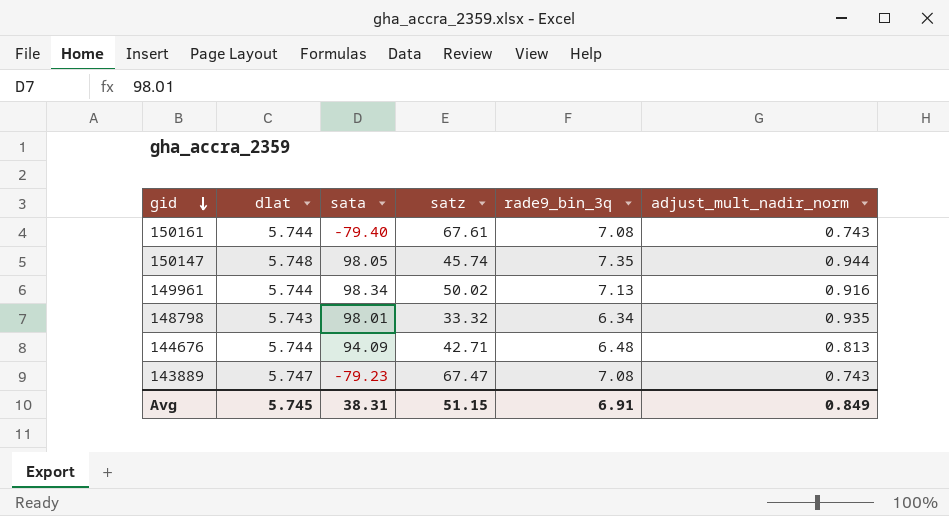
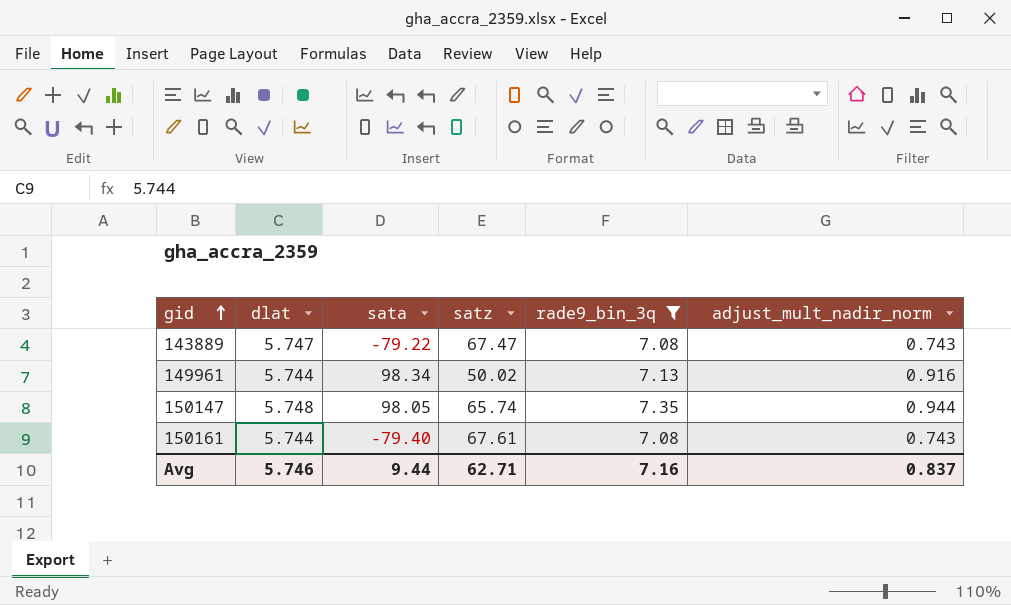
filter: none -> rade9_bin_3q >= 7.08
row order: gid descending -> gid ascending
143889 | sata: -79.23 -> -79.22
150147 | satz: 45.74 -> 65.74
Avg | dlat: 5.745 -> 5.746
Avg | sata: 38.31 -> 9.44
Avg | satz: 51.15 -> 62.71
Avg | rade9_bin_3q: 6.91 -> 7.16
Avg | adjust_mult_nadir_norm: 0.849 -> 0.837

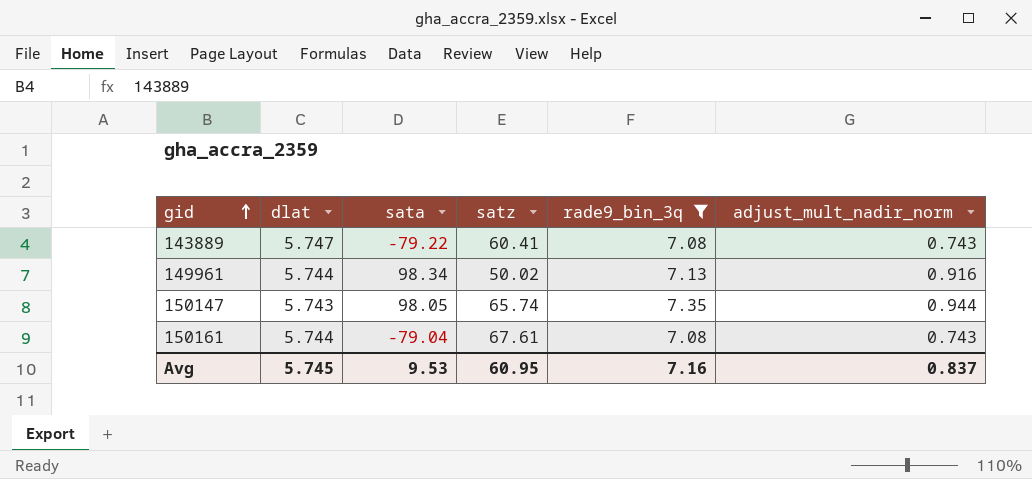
143889 | satz: 67.47 -> 60.41
150147 | dlat: 5.748 -> 5.743
150161 | sata: -79.40 -> -79.04
Avg | dlat: 5.746 -> 5.745
Avg | sata: 9.44 -> 9.53
Avg | satz: 62.71 -> 60.95

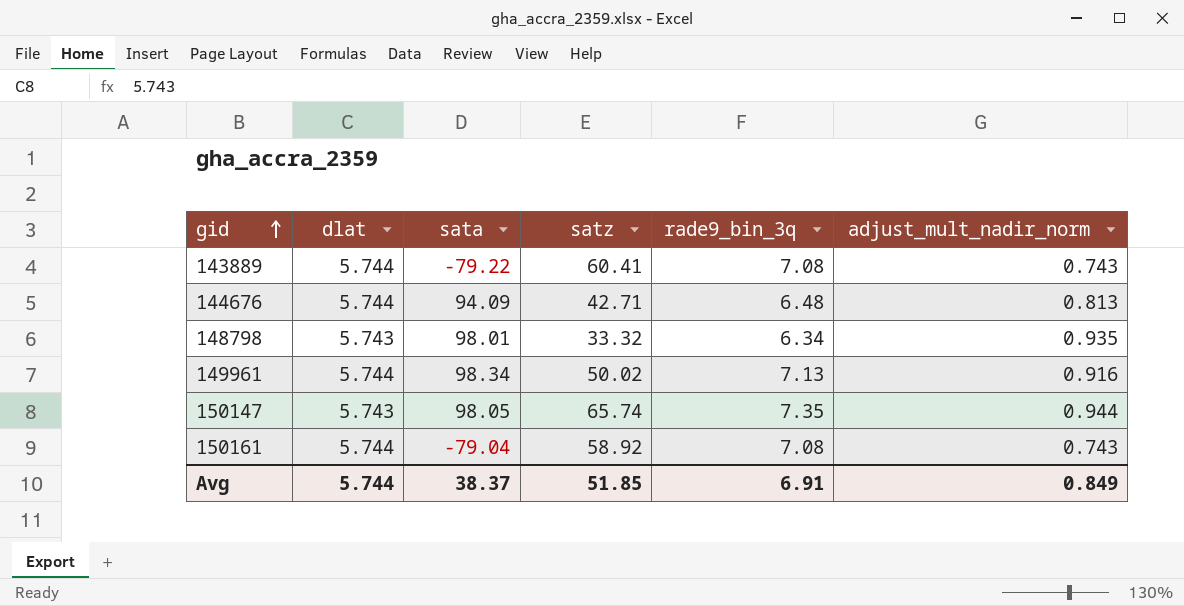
filter: rade9_bin_3q >= 7.08 -> none
143889 | dlat: 5.747 -> 5.744
150161 | satz: 67.61 -> 58.92
Avg | dlat: 5.745 -> 5.744
Avg | sata: 9.53 -> 38.37
Avg | satz: 60.95 -> 51.85
Avg | rade9_bin_3q: 7.16 -> 6.91
Avg | adjust_mult_nadir_norm: 0.837 -> 0.849

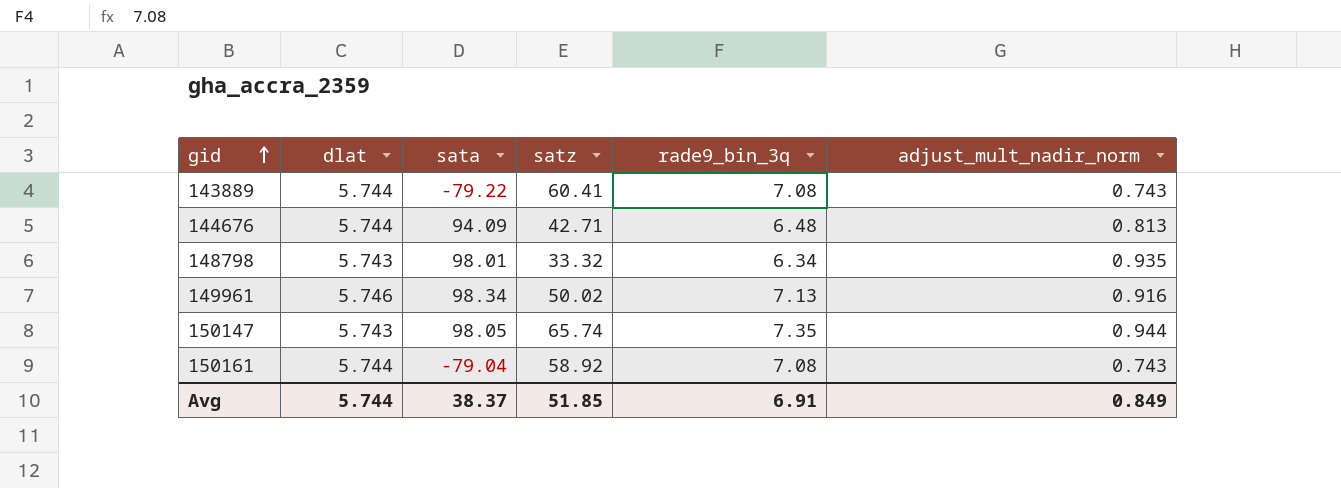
149961 | dlat: 5.744 -> 5.746

